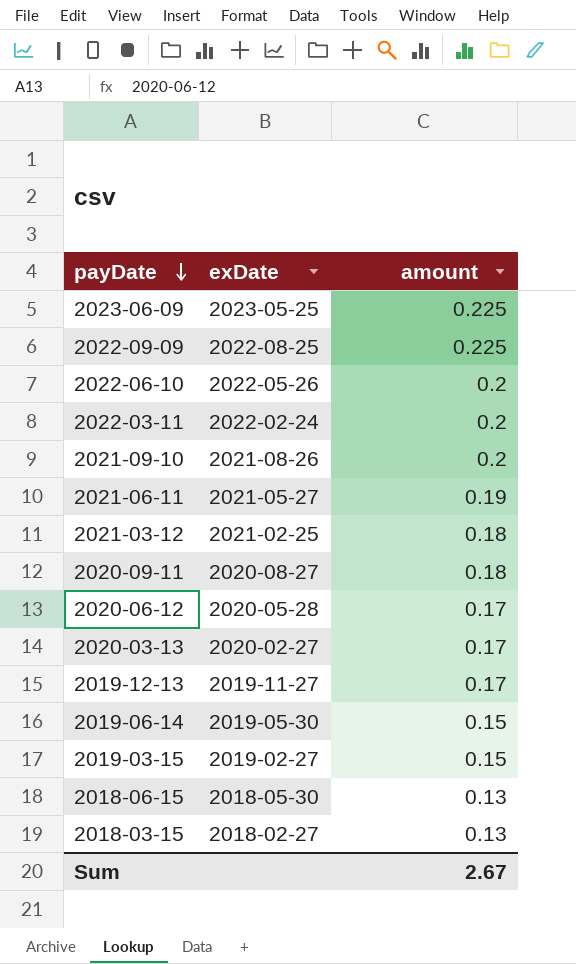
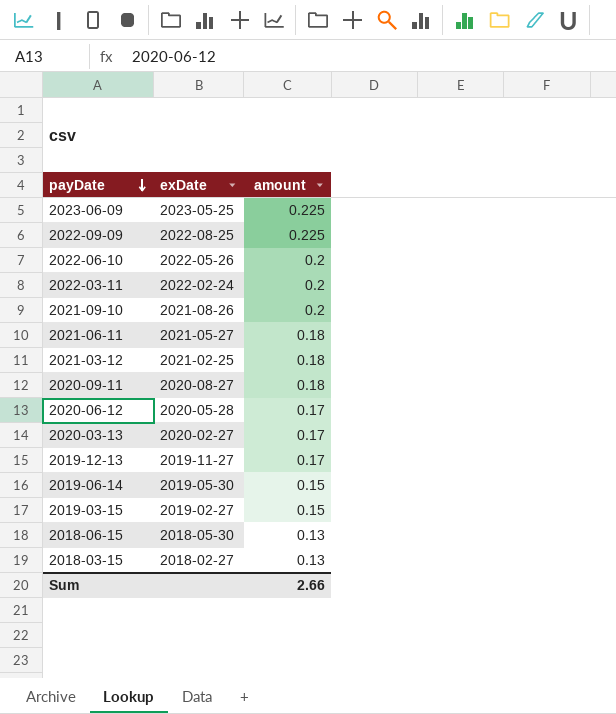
2021-06-11 | amount: 0.19 -> 0.18
Sum | amount: 2.67 -> 2.66

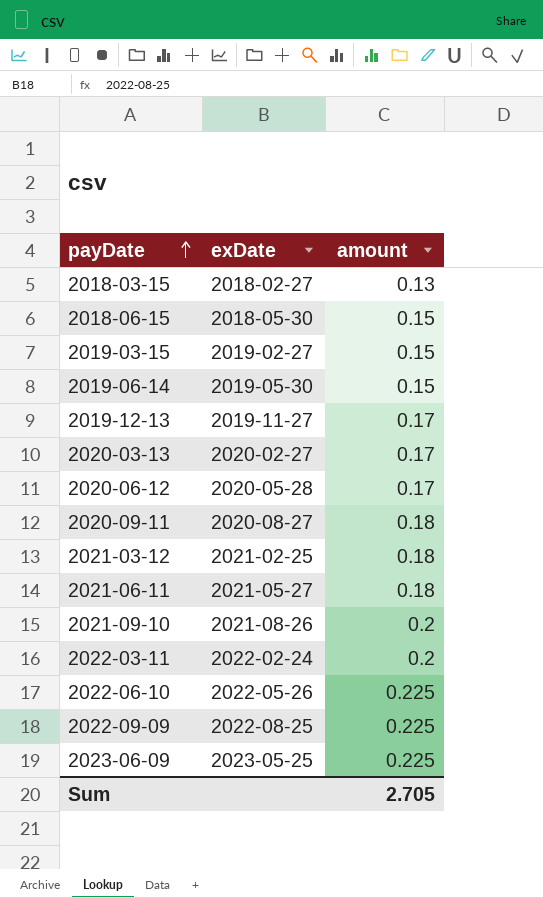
row order: payDate descending -> payDate ascending
2018-06-15 | amount: 0.13 -> 0.15
2022-06-10 | amount: 0.2 -> 0.225
Sum | amount: 2.66 -> 2.705

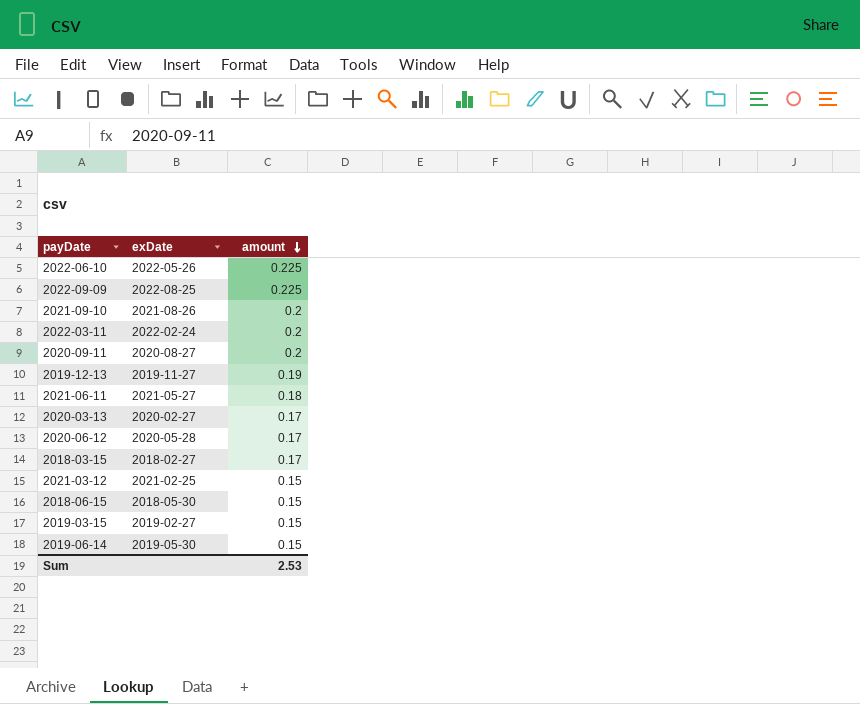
row order: payDate ascending -> amount descending
row 2023-06-09: 2023-05-25 | 0.225 -> none
2020-09-11 | amount: 0.18 -> 0.2
2019-12-13 | amount: 0.17 -> 0.19
2018-03-15 | amount: 0.13 -> 0.17
2021-03-12 | amount: 0.18 -> 0.15
Sum | amount: 2.705 -> 2.53

